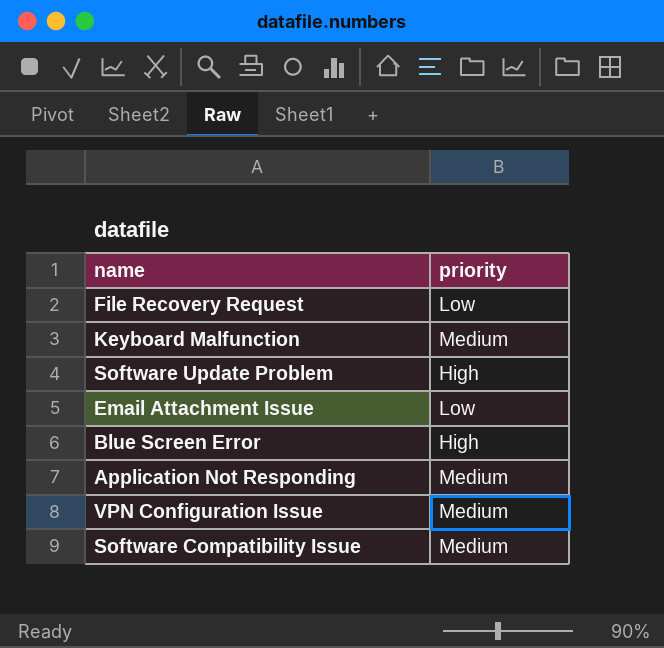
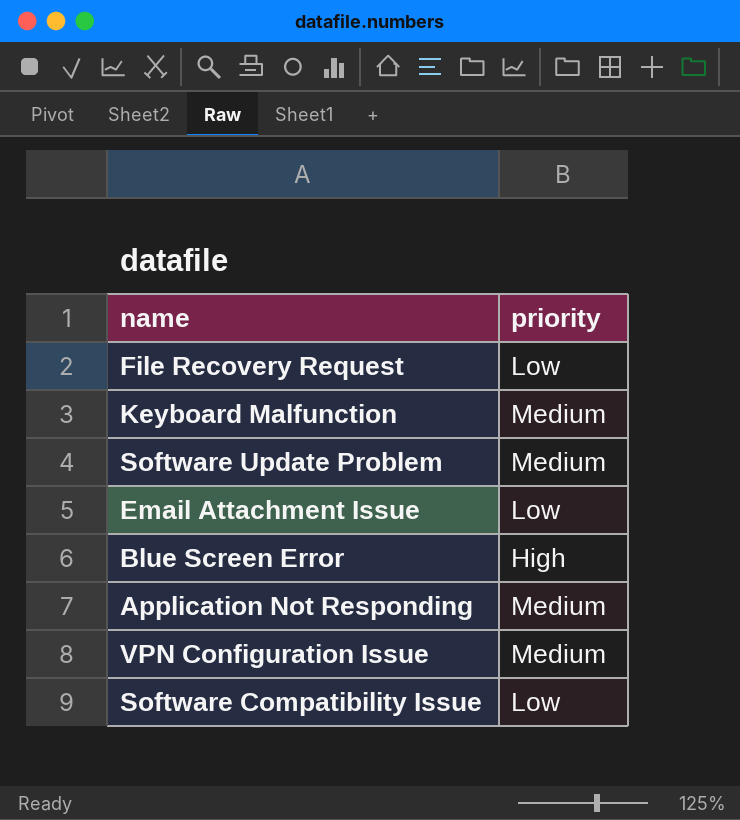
Software Update Problem | priority: High -> Medium
Software Compatibility Issue | priority: Medium -> Low

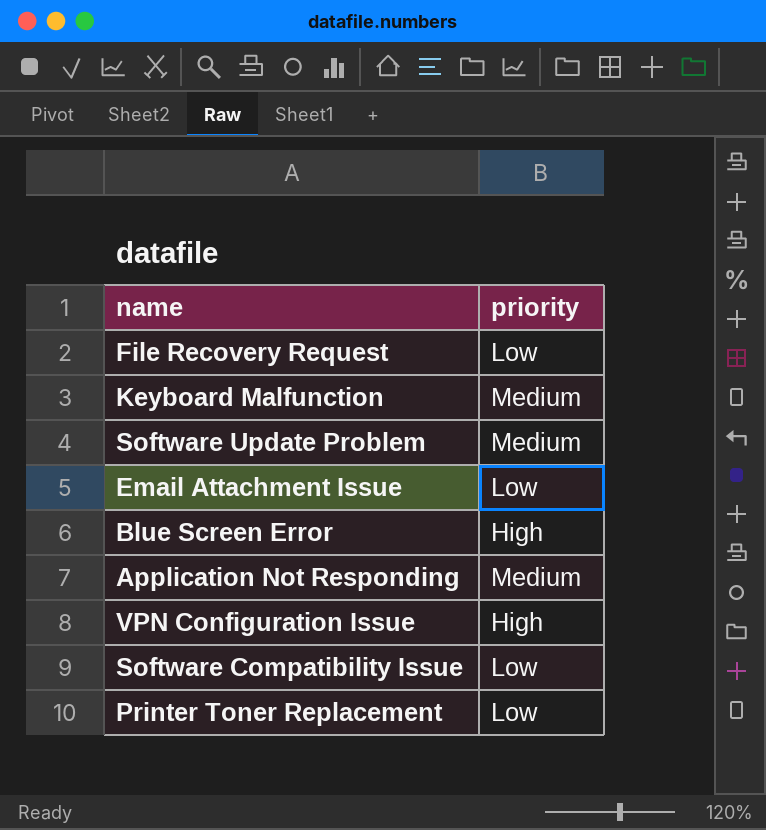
VPN Configuration Issue | priority: Medium -> High
row Printer Toner Replacement: none -> Low

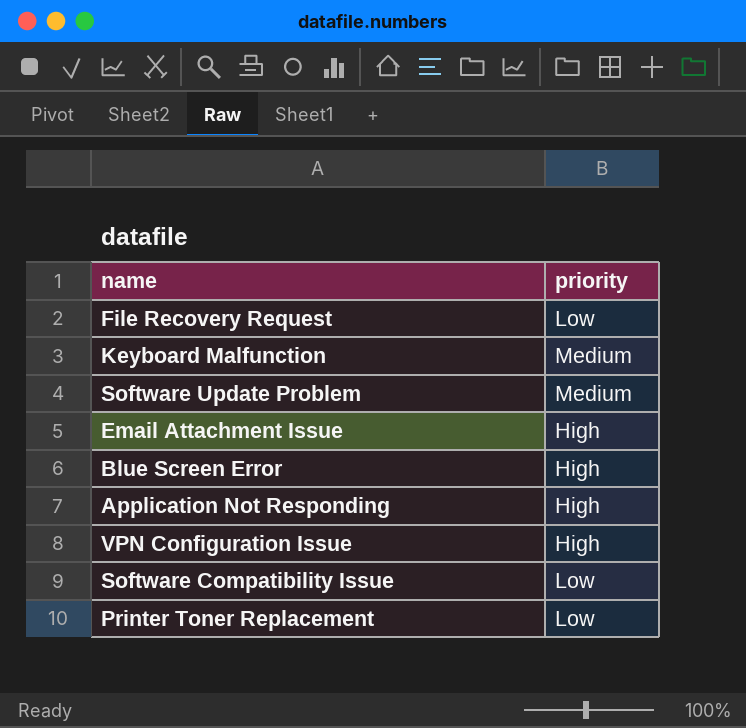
Email Attachment Issue | priority: Low -> High
Application Not Responding | priority: Medium -> High

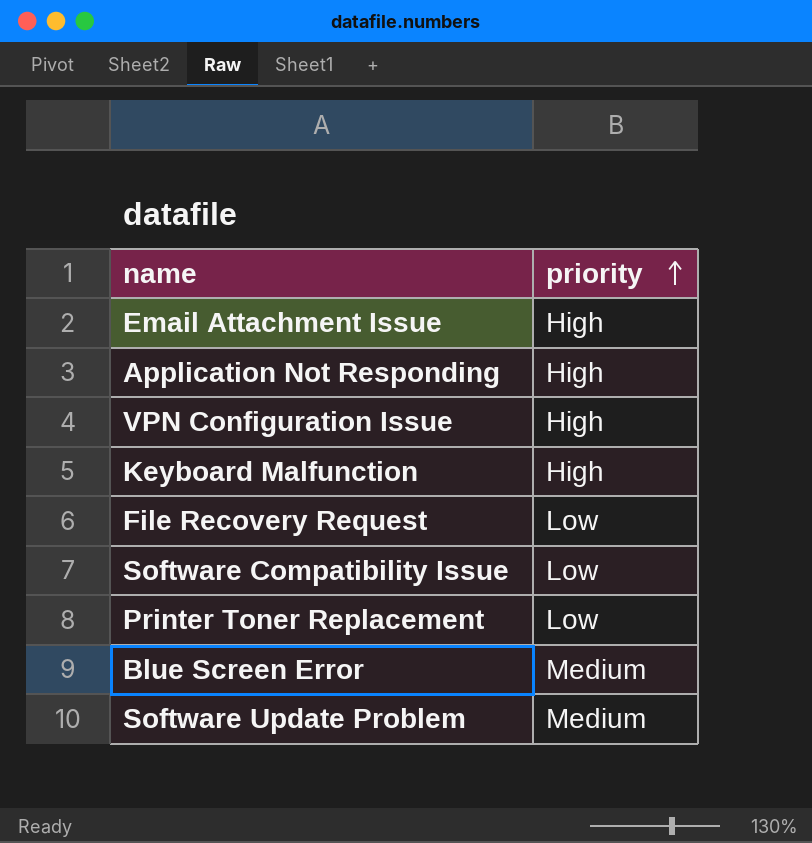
row order: none -> priority ascending
Keyboard Malfunction | priority: Medium -> High
Blue Screen Error | priority: High -> Medium

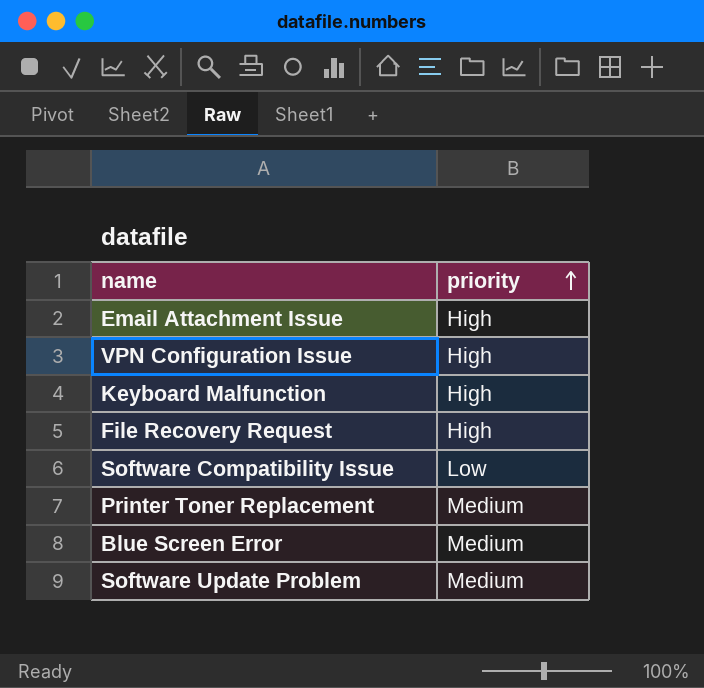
row Application Not Responding: High -> none
File Recovery Request | priority: Low -> High
Printer Toner Replacement | priority: Low -> Medium

